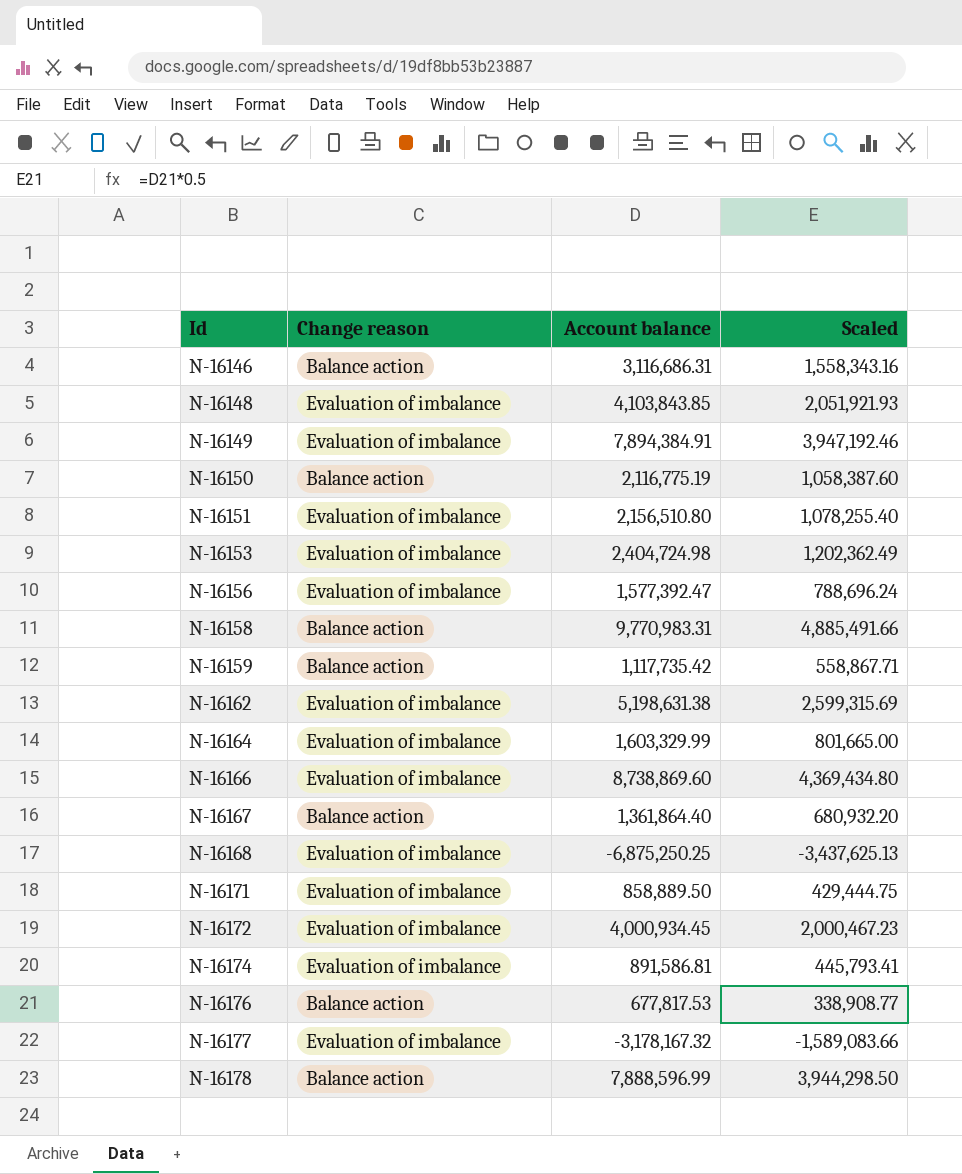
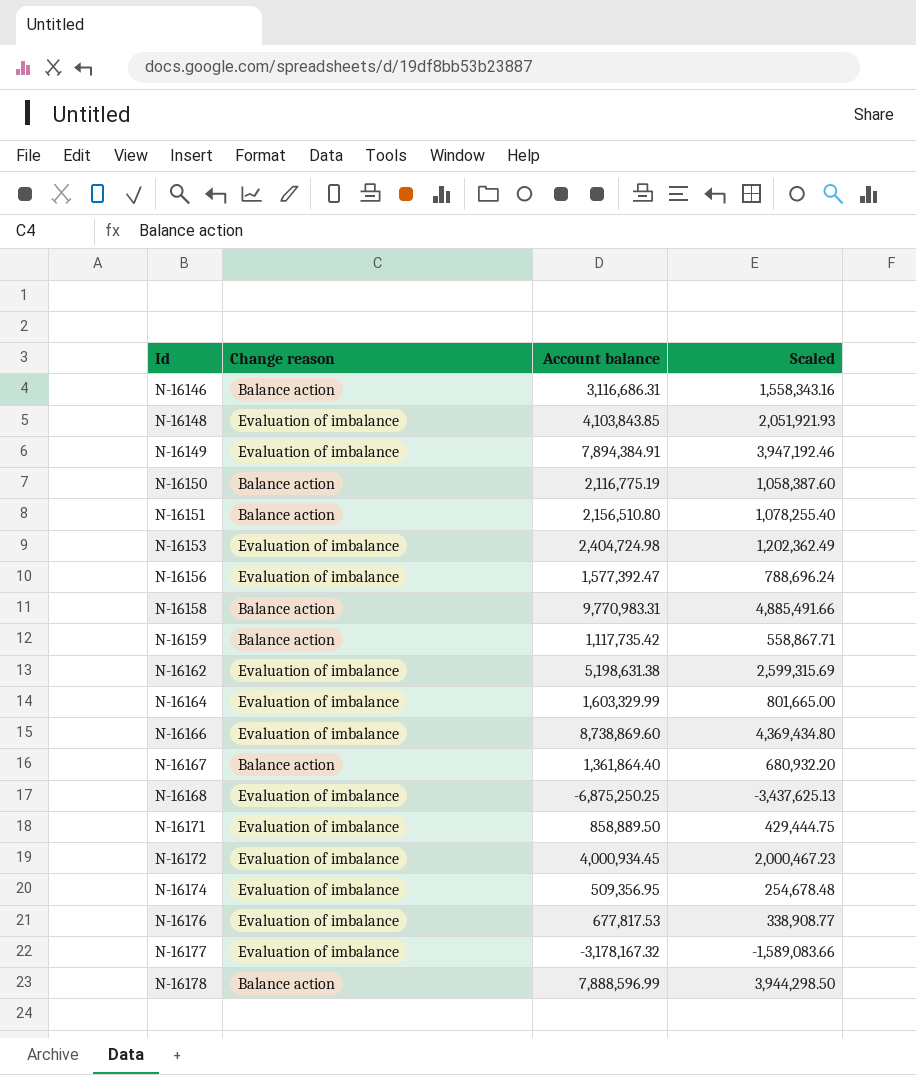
N-16151 | Change reason: Evaluation of imbalance -> Balance action
N-16174 | Account balance: 891,586.81 -> 509,356.95
N-16174 | Scaled: 445,793.41 -> 254,678.48
N-16176 | Change reason: Balance action -> Evaluation of imbalance

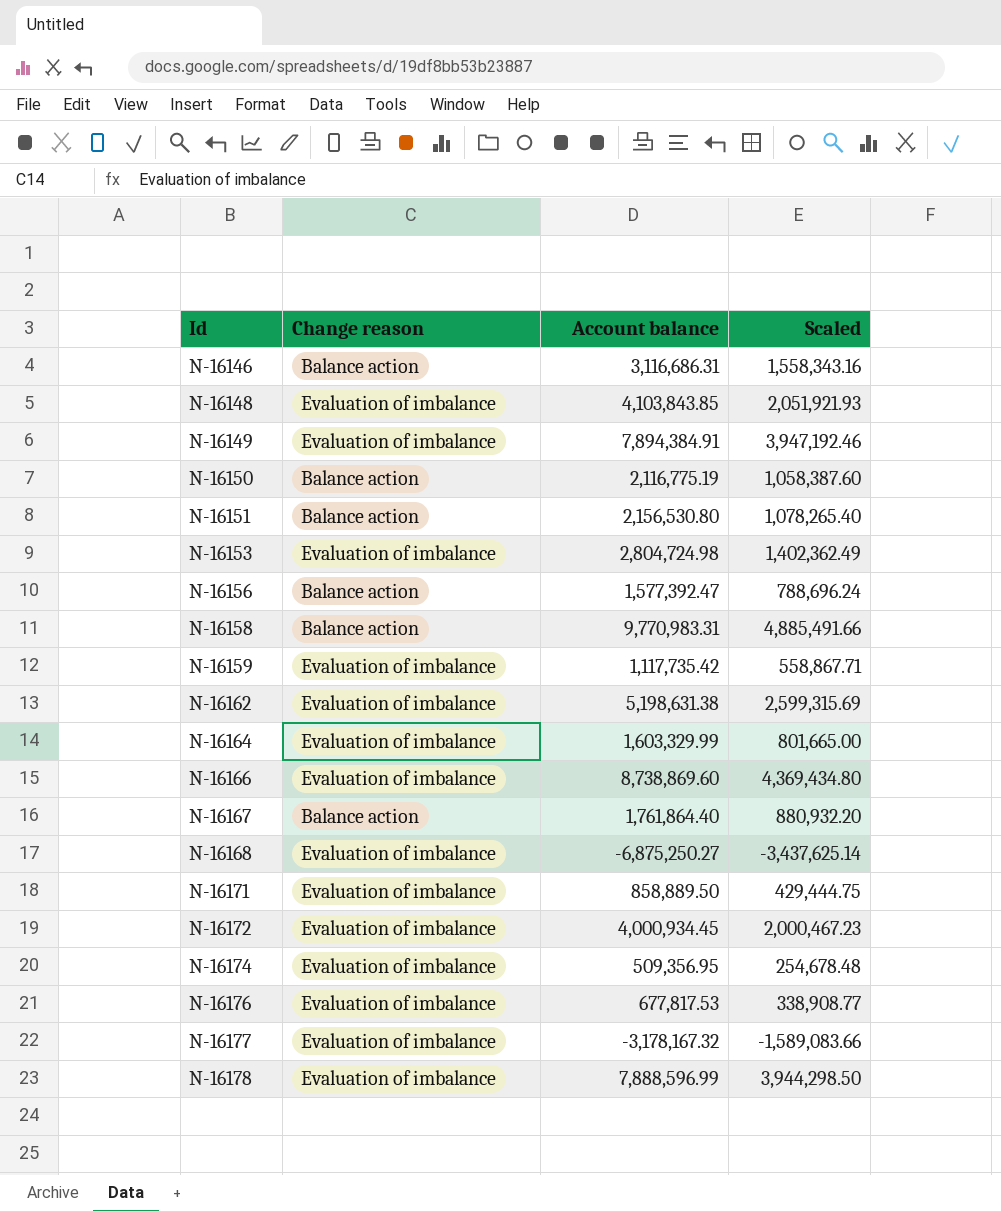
N-16151 | Account balance: 2,156,510.80 -> 2,156,530.80
N-16151 | Scaled: 1,078,255.40 -> 1,078,265.40
N-16153 | Account balance: 2,404,724.98 -> 2,804,724.98
N-16153 | Scaled: 1,202,362.49 -> 1,402,362.49
N-16156 | Change reason: Evaluation of imbalance -> Balance action
N-16159 | Change reason: Balance action -> Evaluation of imbalance
N-16167 | Account balance: 1,361,864.40 -> 1,761,864.40
N-16167 | Scaled: 680,932.20 -> 880,932.20
N-16168 | Account balance: -6,875,250.25 -> -6,875,250.27
N-16168 | Scaled: -3,437,625.13 -> -3,437,625.14
N-16178 | Change reason: Balance action -> Evaluation of imbalance

